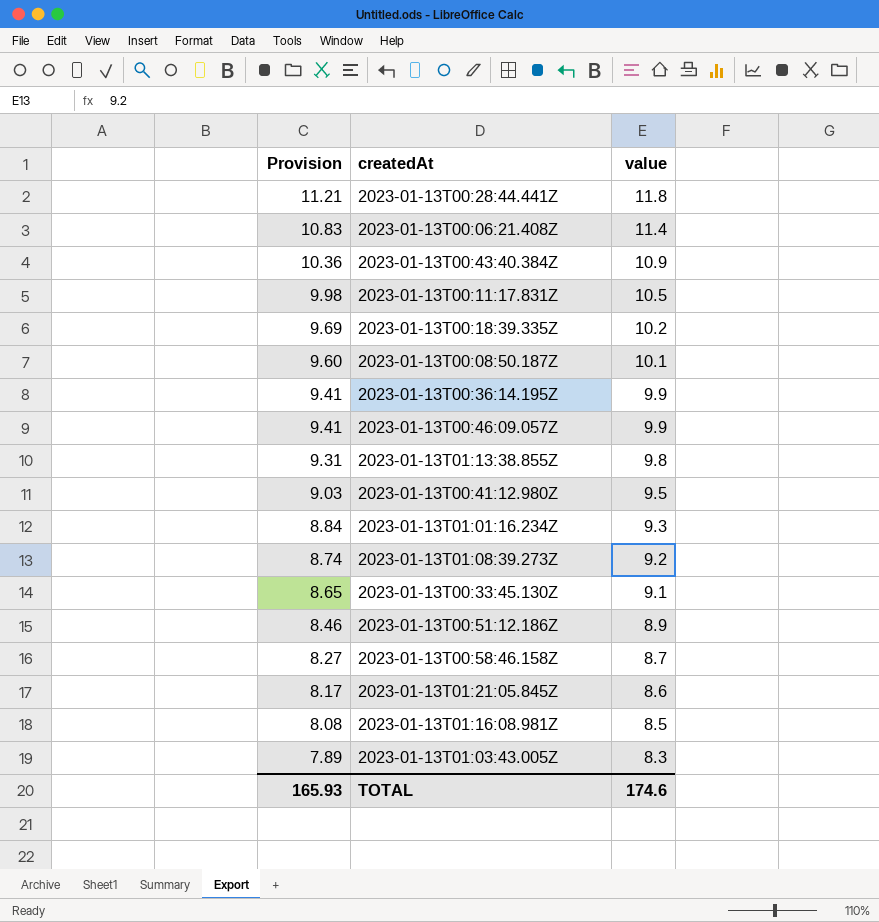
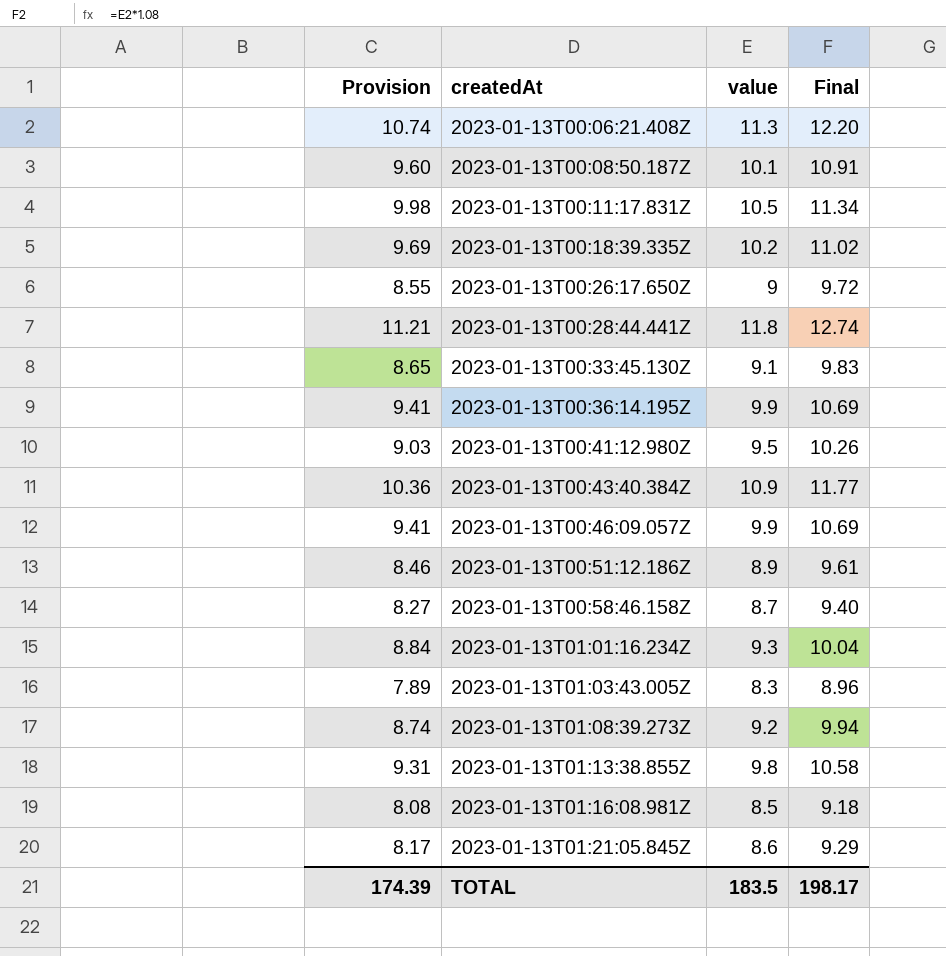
row order: Provision descending -> createdAt ascending
column Final | formula: none -> [value] * 1.08
2023-01-13T00:06:21.408Z | Provision: 10.83 -> 10.74
2023-01-13T00:06:21.408Z | value: 11.4 -> 11.3
row 2023-01-13T00:26:17.650Z: none -> 8.55 | 9 | 9.72
TOTAL | Provision: 165.93 -> 174.39
TOTAL | value: 174.6 -> 183.5

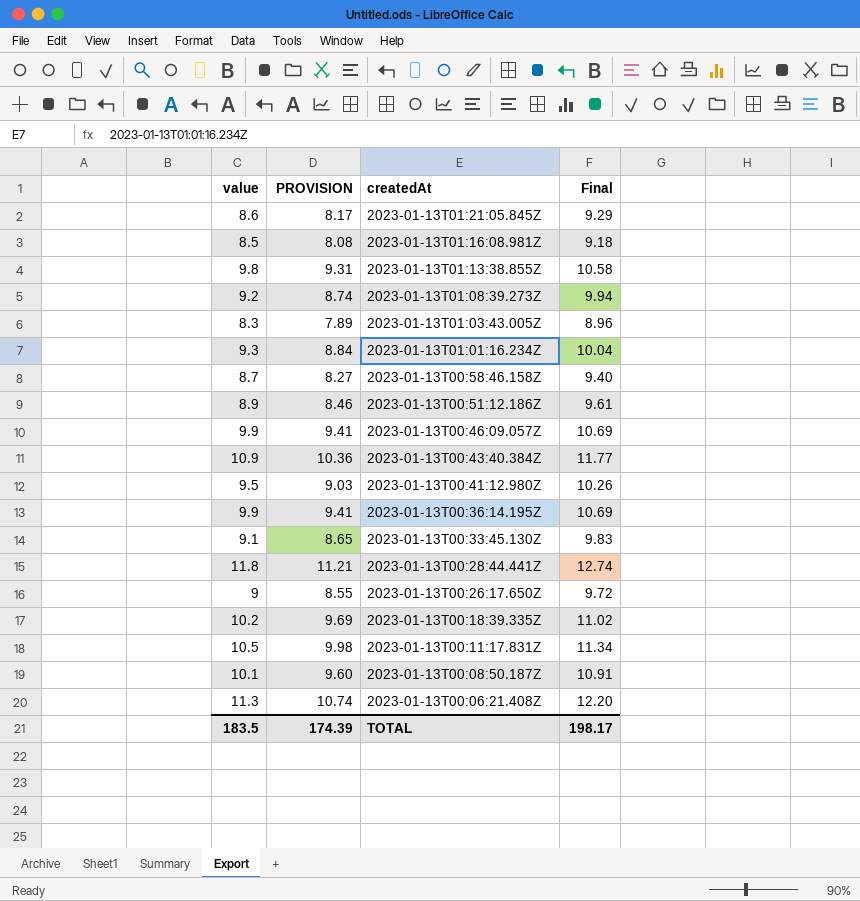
row order: createdAt ascending -> createdAt descending
column value | position: 3 -> 1
column name: Provision -> PROVISION

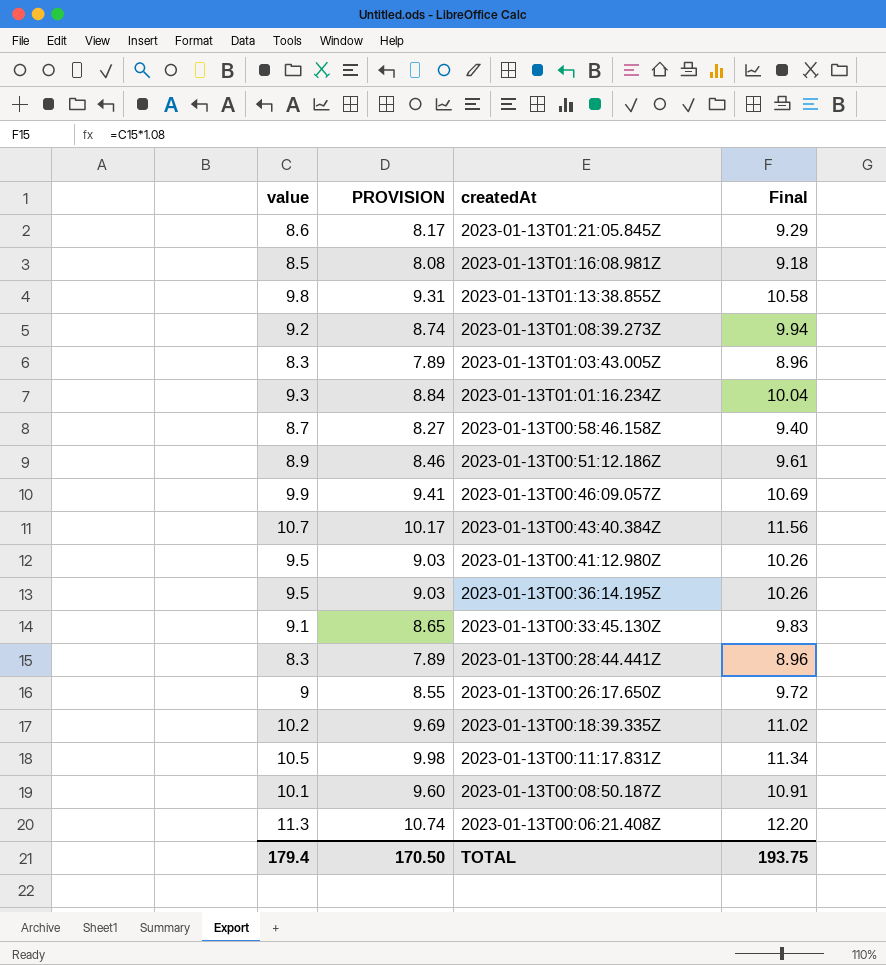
2023-01-13T00:43:40.384Z | value: 10.9 -> 10.7
2023-01-13T00:43:40.384Z | PROVISION: 10.36 -> 10.17
2023-01-13T00:43:40.384Z | Final: 11.77 -> 11.56
2023-01-13T00:36:14.195Z | value: 9.9 -> 9.5
2023-01-13T00:36:14.195Z | PROVISION: 9.41 -> 9.03
2023-01-13T00:36:14.195Z | Final: 10.69 -> 10.26
2023-01-13T00:28:44.441Z | value: 11.8 -> 8.3
2023-01-13T00:28:44.441Z | PROVISION: 11.21 -> 7.89
2023-01-13T00:28:44.441Z | Final: 12.74 -> 8.96
TOTAL | value: 183.5 -> 179.4
TOTAL | PROVISION: 174.39 -> 170.50
TOTAL | Final: 198.17 -> 193.75

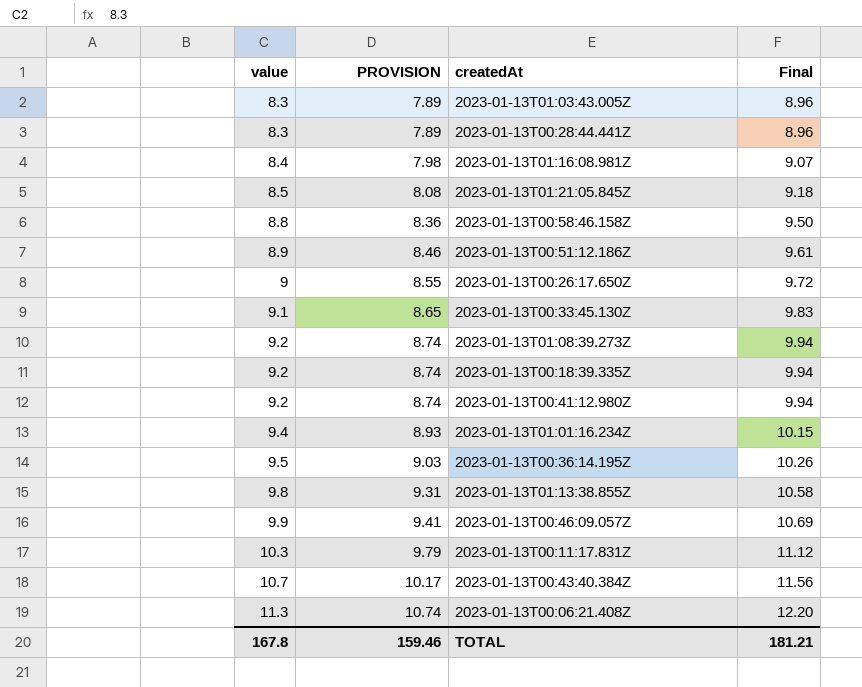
row order: createdAt descending -> value ascending
row 2023-01-13T00:08:50.187Z: 10.1 | 9.60 | 10.91 -> none
2023-01-13T01:16:08.981Z | value: 8.5 -> 8.4
2023-01-13T01:16:08.981Z | PROVISION: 8.08 -> 7.98
2023-01-13T01:16:08.981Z | Final: 9.18 -> 9.07
2023-01-13T01:21:05.845Z | value: 8.6 -> 8.5
2023-01-13T01:21:05.845Z | PROVISION: 8.17 -> 8.08
2023-01-13T01:21:05.845Z | Final: 9.29 -> 9.18
2023-01-13T00:58:46.158Z | value: 8.7 -> 8.8
2023-01-13T00:58:46.158Z | PROVISION: 8.27 -> 8.36
2023-01-13T00:58:46.158Z | Final: 9.40 -> 9.50
2023-01-13T00:18:39.335Z | value: 10.2 -> 9.2
2023-01-13T00:18:39.335Z | PROVISION: 9.69 -> 8.74
2023-01-13T00:18:39.335Z | Final: 11.02 -> 9.94
2023-01-13T00:41:12.980Z | value: 9.5 -> 9.2
2023-01-13T00:41:12.980Z | PROVISION: 9.03 -> 8.74
2023-01-13T00:41:12.980Z | Final: 10.26 -> 9.94
2023-01-13T01:01:16.234Z | value: 9.3 -> 9.4
2023-01-13T01:01:16.234Z | PROVISION: 8.84 -> 8.93
2023-01-13T01:01:16.234Z | Final: 10.04 -> 10.15
2023-01-13T00:11:17.831Z | value: 10.5 -> 10.3
2023-01-13T00:11:17.831Z | PROVISION: 9.98 -> 9.79
2023-01-13T00:11:17.831Z | Final: 11.34 -> 11.12
TOTAL | value: 179.4 -> 167.8
TOTAL | PROVISION: 170.50 -> 159.46
TOTAL | Final: 193.75 -> 181.21

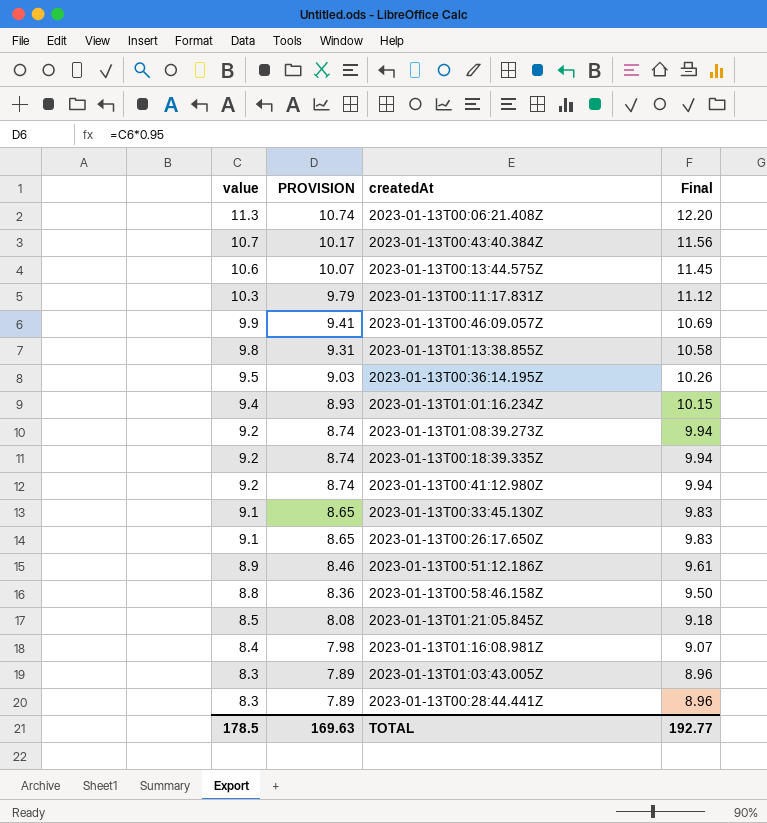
row order: value ascending -> value descending
row 2023-01-13T00:13:44.575Z: none -> 10.6 | 10.07 | 11.45
2023-01-13T00:26:17.650Z | value: 9 -> 9.1
2023-01-13T00:26:17.650Z | PROVISION: 8.55 -> 8.65
2023-01-13T00:26:17.650Z | Final: 9.72 -> 9.83
TOTAL | value: 167.8 -> 178.5
TOTAL | PROVISION: 159.46 -> 169.63
TOTAL | Final: 181.21 -> 192.77

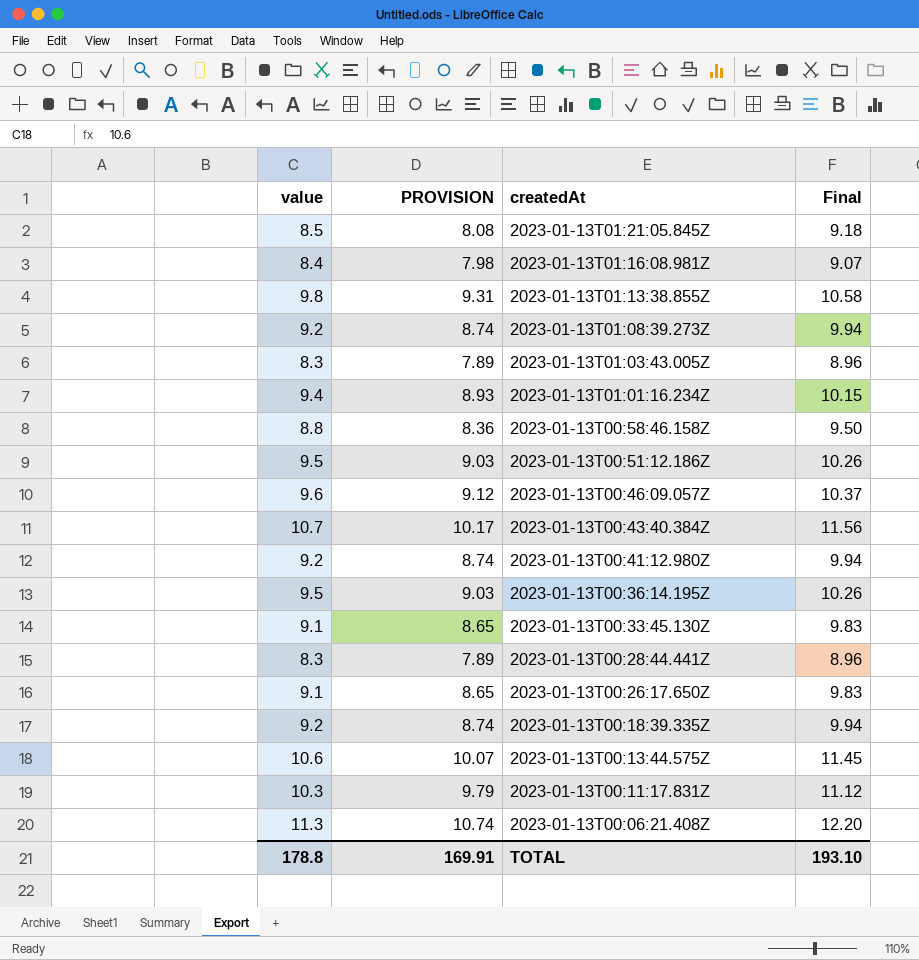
row order: value descending -> createdAt descending
2023-01-13T00:51:12.186Z | value: 8.9 -> 9.5
2023-01-13T00:51:12.186Z | PROVISION: 8.46 -> 9.03
2023-01-13T00:51:12.186Z | Final: 9.61 -> 10.26
2023-01-13T00:46:09.057Z | value: 9.9 -> 9.6
2023-01-13T00:46:09.057Z | PROVISION: 9.41 -> 9.12
2023-01-13T00:46:09.057Z | Final: 10.69 -> 10.37
TOTAL | value: 178.5 -> 178.8
TOTAL | PROVISION: 169.63 -> 169.91
TOTAL | Final: 192.77 -> 193.10

